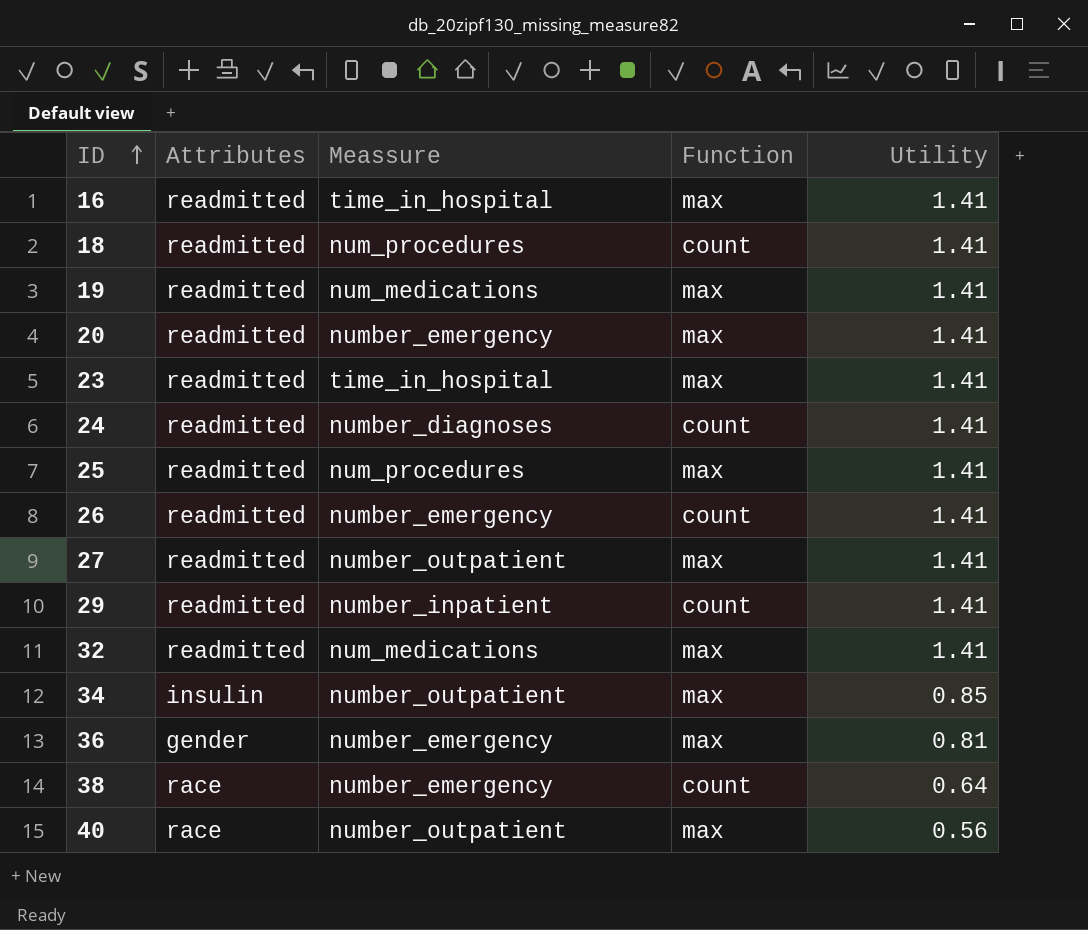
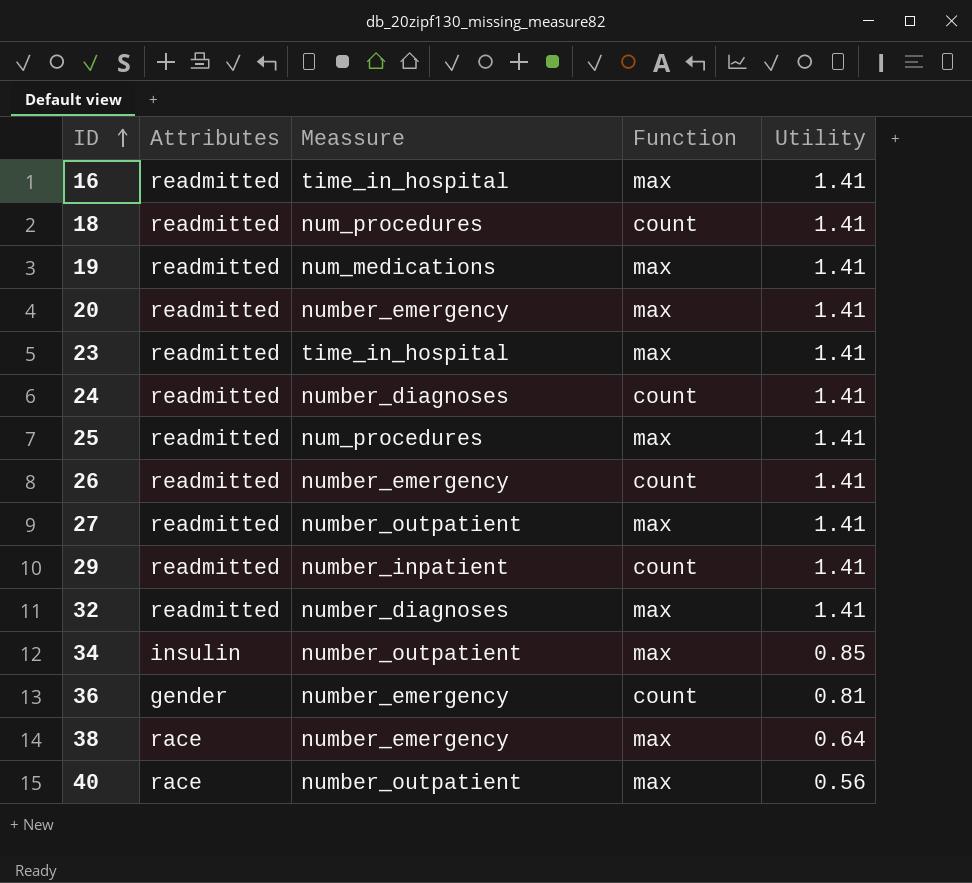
32 | Meassure: num_medications -> number_diagnoses
36 | Function: max -> count
38 | Function: count -> max

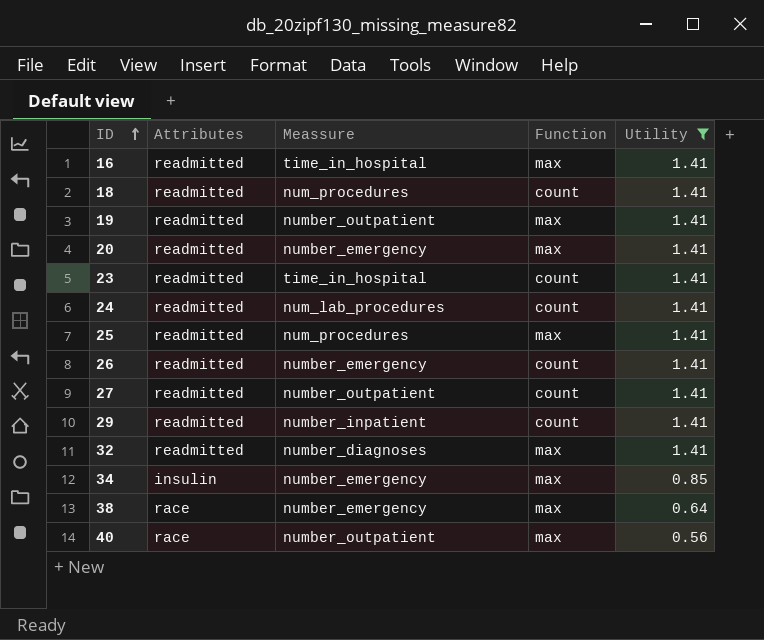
filter: none -> Utility != 0.81
19 | Meassure: num_medications -> number_outpatient
23 | Function: max -> count
24 | Meassure: number_diagnoses -> num_lab_procedures
27 | Function: max -> count
34 | Meassure: number_outpatient -> number_emergency

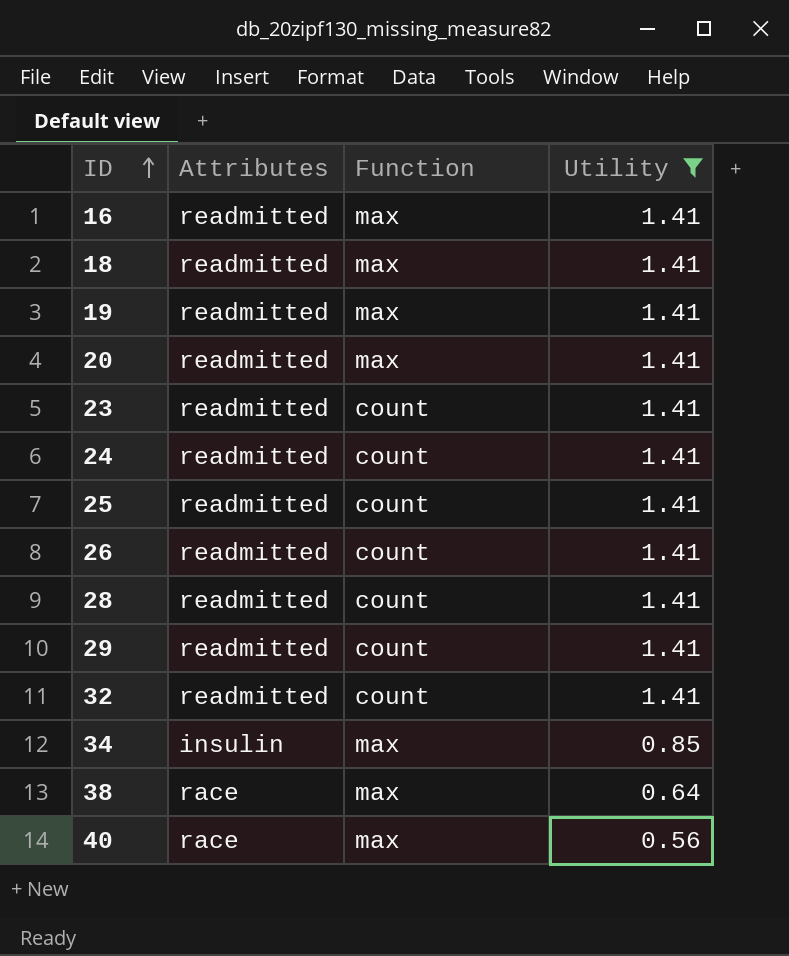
column Meassure | position: 3 -> none
row 27: readmitted | number_outpatient | count | 1.41 -> none
18 | Function: count -> max
25 | Function: max -> count
row 28: none -> readmitted | count | 1.41
32 | Function: max -> count

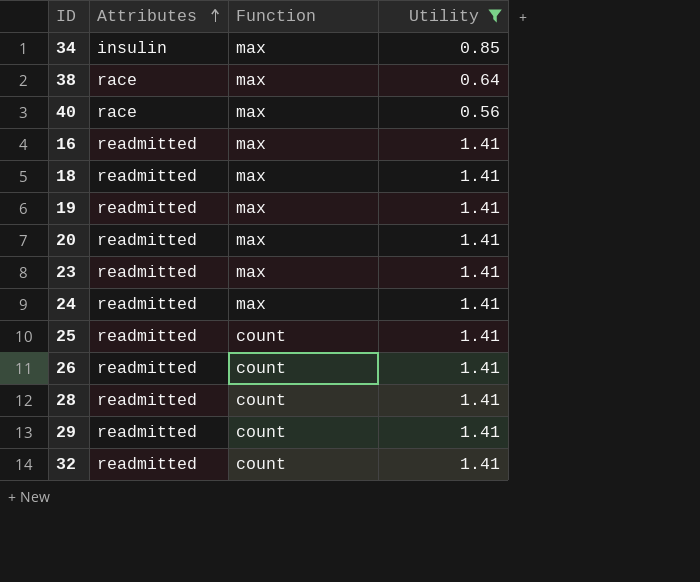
row order: ID ascending -> Attributes ascending
23 | Function: count -> max
24 | Function: count -> max

